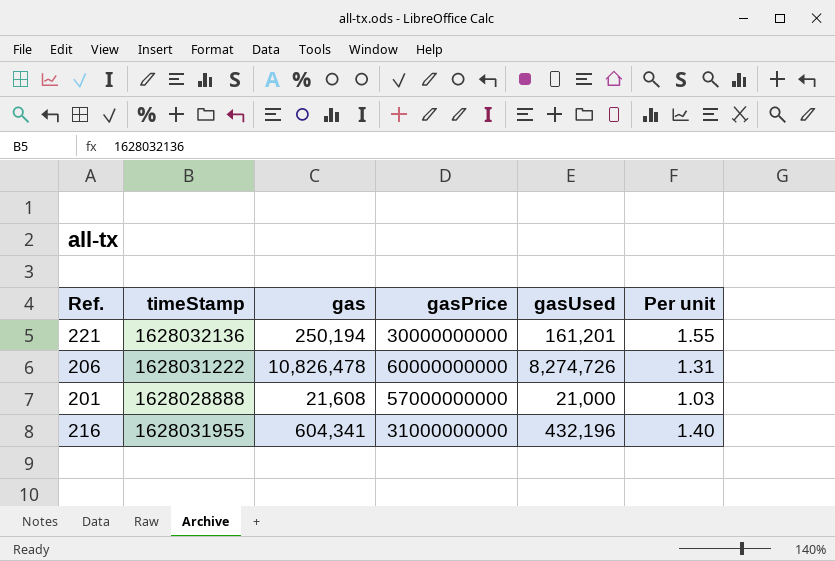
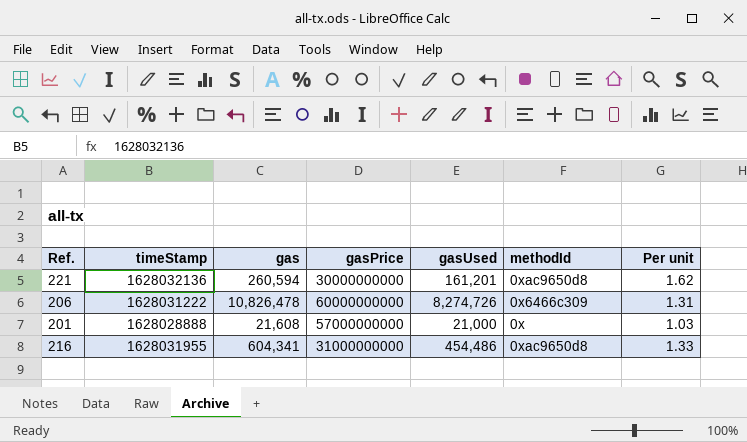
column methodId | position: none -> 6
221 | gas: 250,194 -> 260,594
221 | Per unit: 1.55 -> 1.62
216 | gasUsed: 432,196 -> 454,486
216 | Per unit: 1.40 -> 1.33

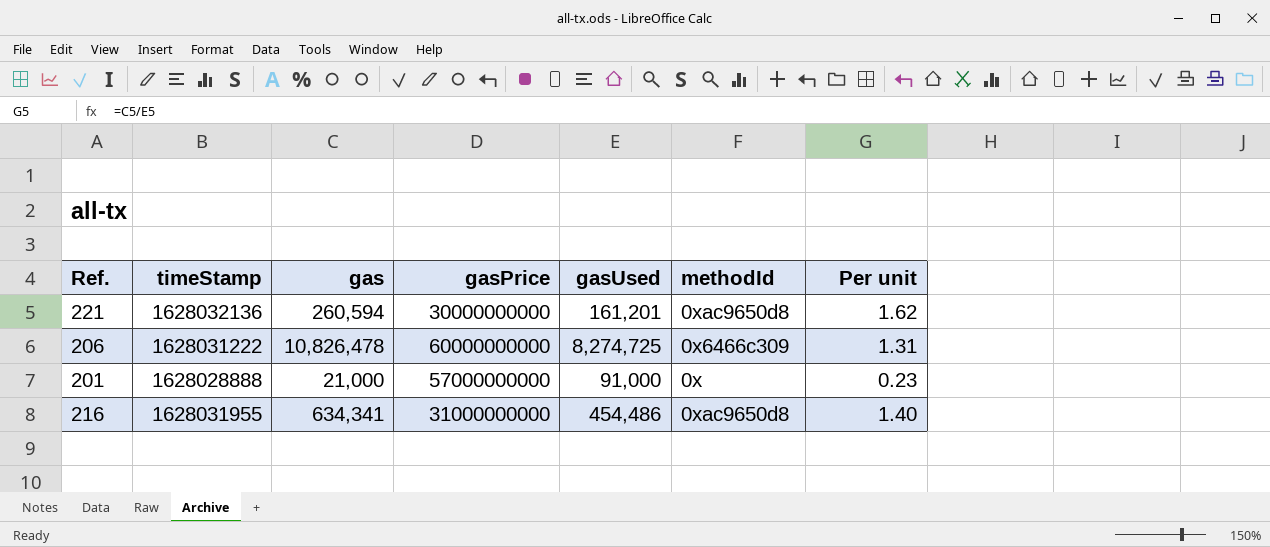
206 | gasUsed: 8,274,726 -> 8,274,725
201 | gas: 21,608 -> 21,000
201 | gasUsed: 21,000 -> 91,000
201 | Per unit: 1.03 -> 0.23
216 | gas: 604,341 -> 634,341
216 | Per unit: 1.33 -> 1.40

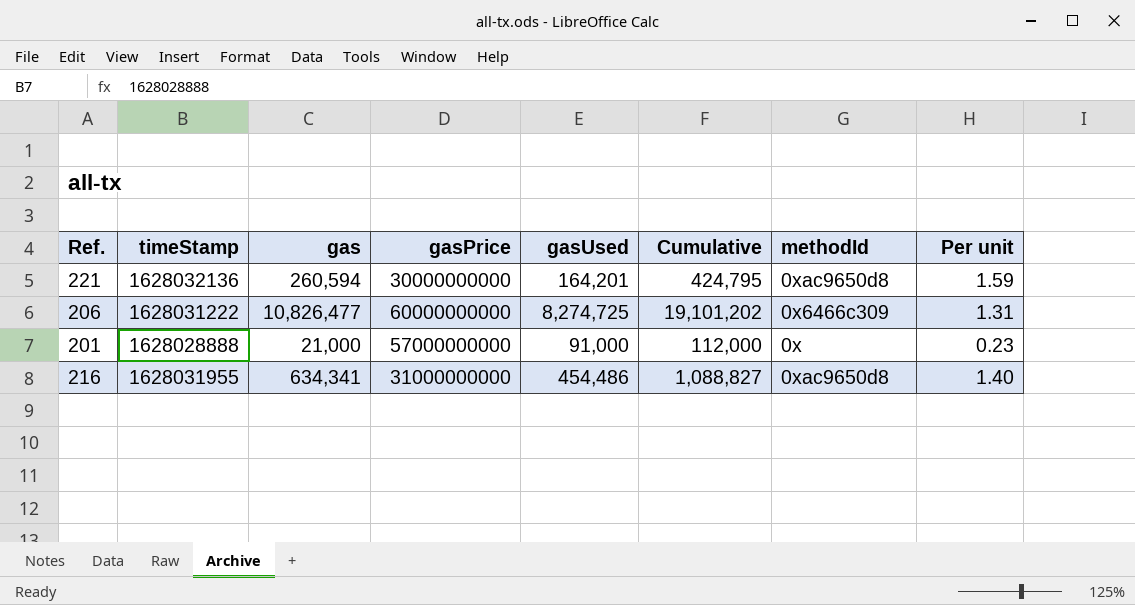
column Cumulative | formula: none -> [gas] + [gasUsed]
221 | gasUsed: 161,201 -> 164,201
221 | Per unit: 1.62 -> 1.59
206 | gas: 10,826,478 -> 10,826,477

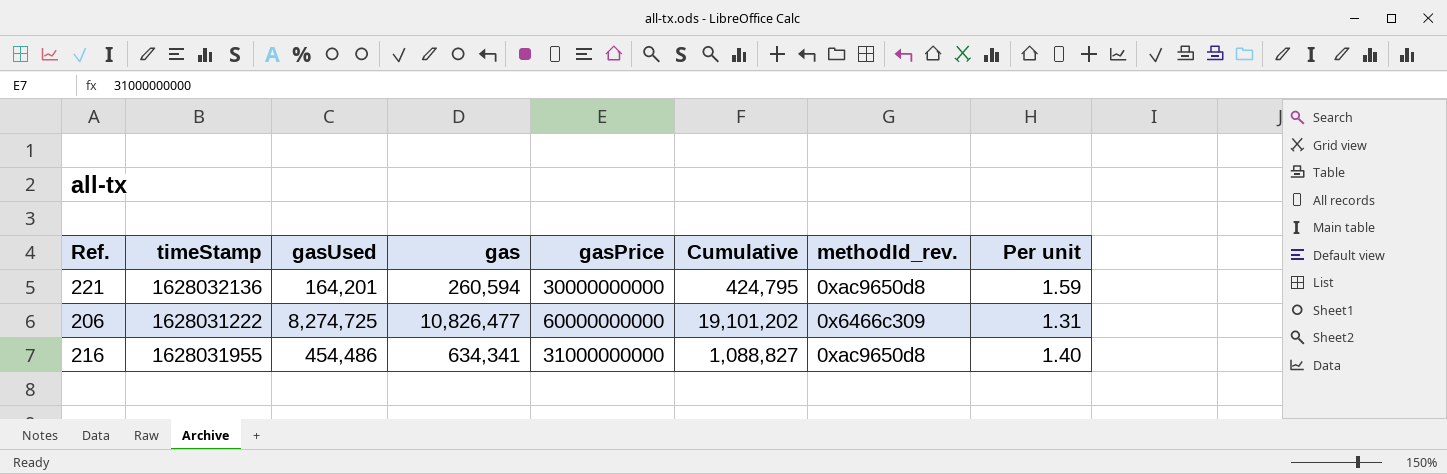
column gasUsed | position: 5 -> 3
column name: methodId -> methodId_rev.
row 201: 1628028888 | 21,000 | 57000000000 | 91,000 | 112,000 | 0x | 0.23 -> none

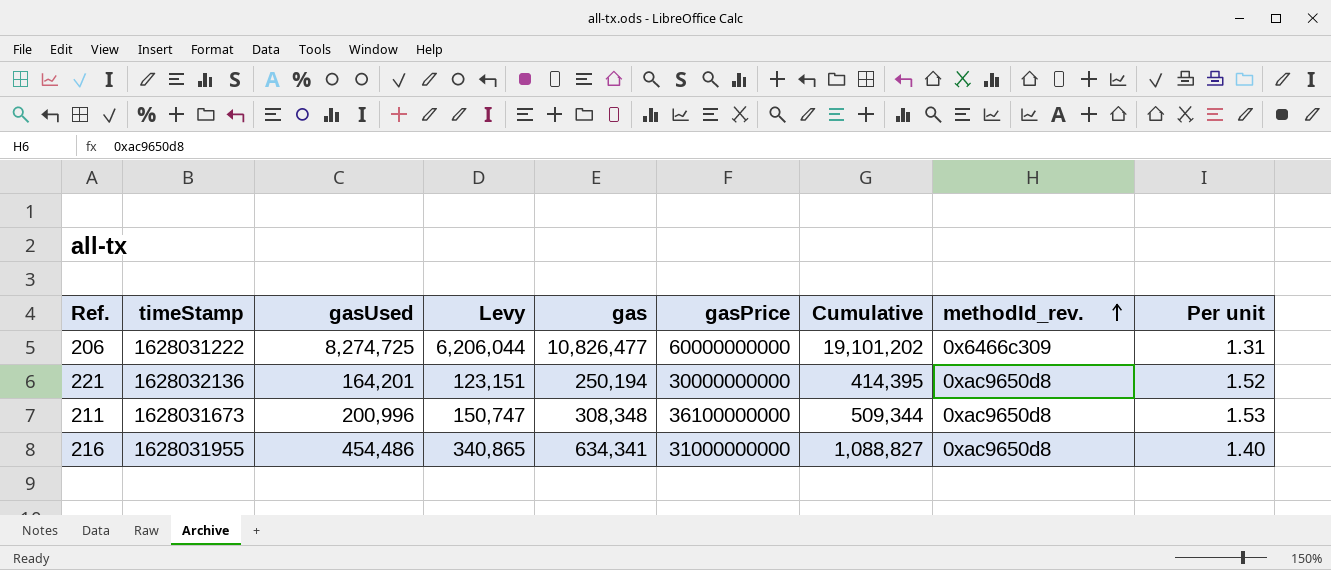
row order: none -> methodId_rev. ascending
column Levy | formula: none -> [gasUsed] * 0.75
221 | gas: 260,594 -> 250,194
221 | Cumulative: 424,795 -> 414,395
221 | Per unit: 1.59 -> 1.52
row 211: none -> 1628031673 | 200,996 | 150,747 | 308,348 | 36100000000 | 509,344 | 0xac9650d8 | 1.53

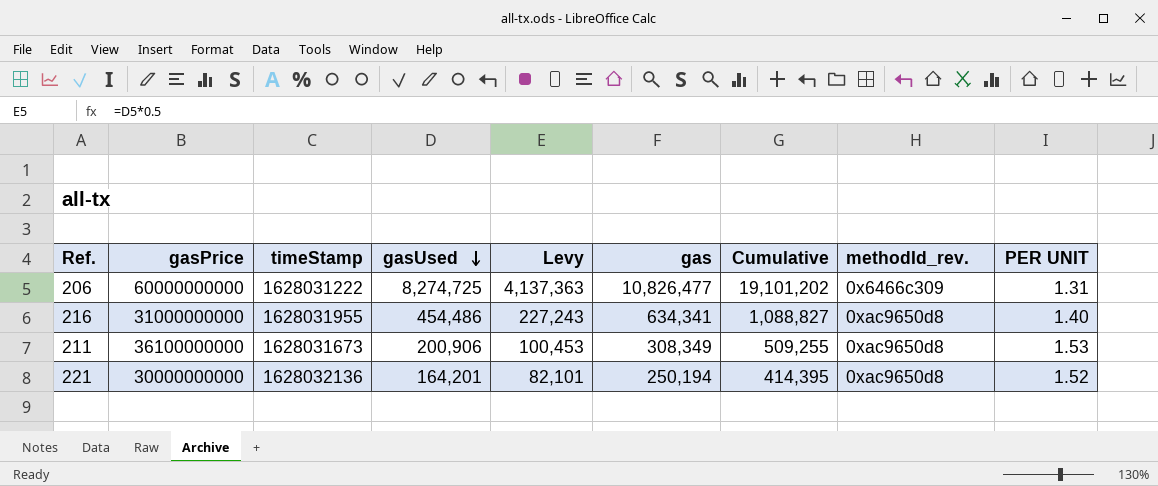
row order: methodId_rev. ascending -> gasUsed descending
column gasPrice | position: 6 -> 2
column Levy | formula: [gasUsed] * 0.75 -> [gasUsed] * 0.5
column name: Per unit -> PER UNIT
211 | gasUsed: 200,996 -> 200,906
211 | gas: 308,348 -> 308,349
211 | Cumulative: 509,344 -> 509,255

